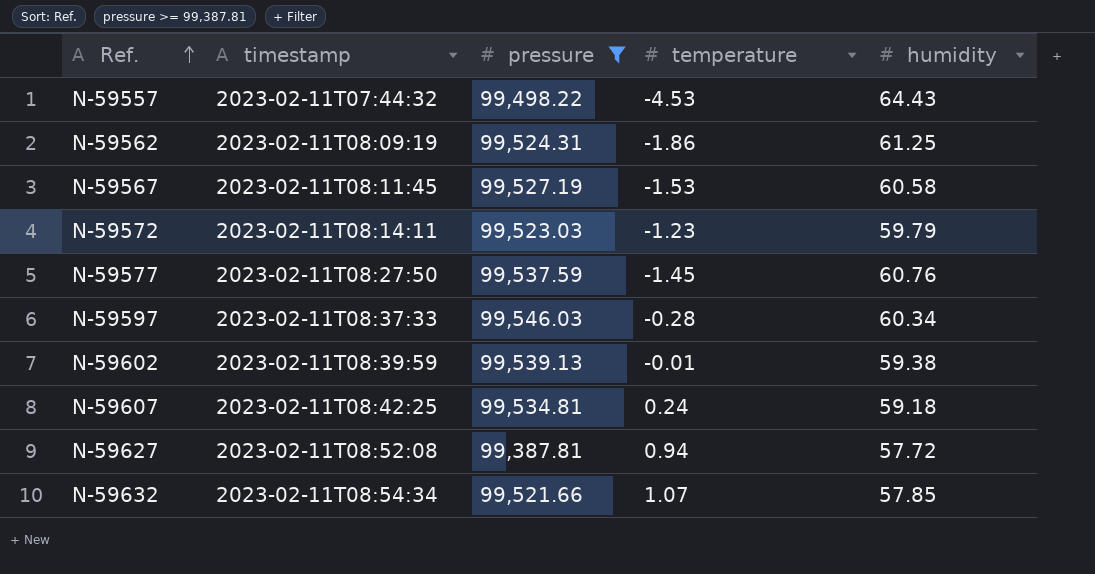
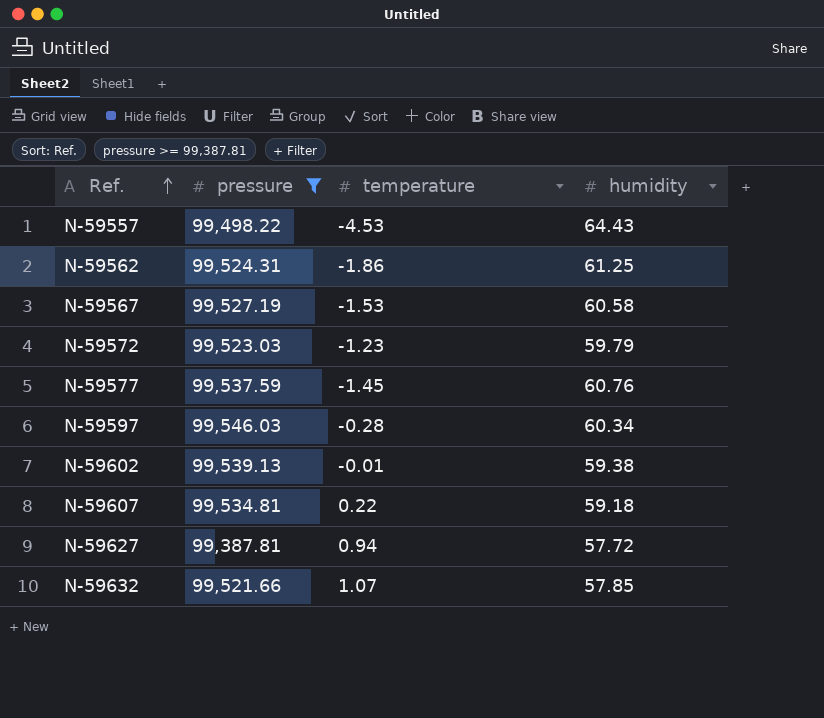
column timestamp | position: 2 -> none
N-59607 | temperature: 0.24 -> 0.22

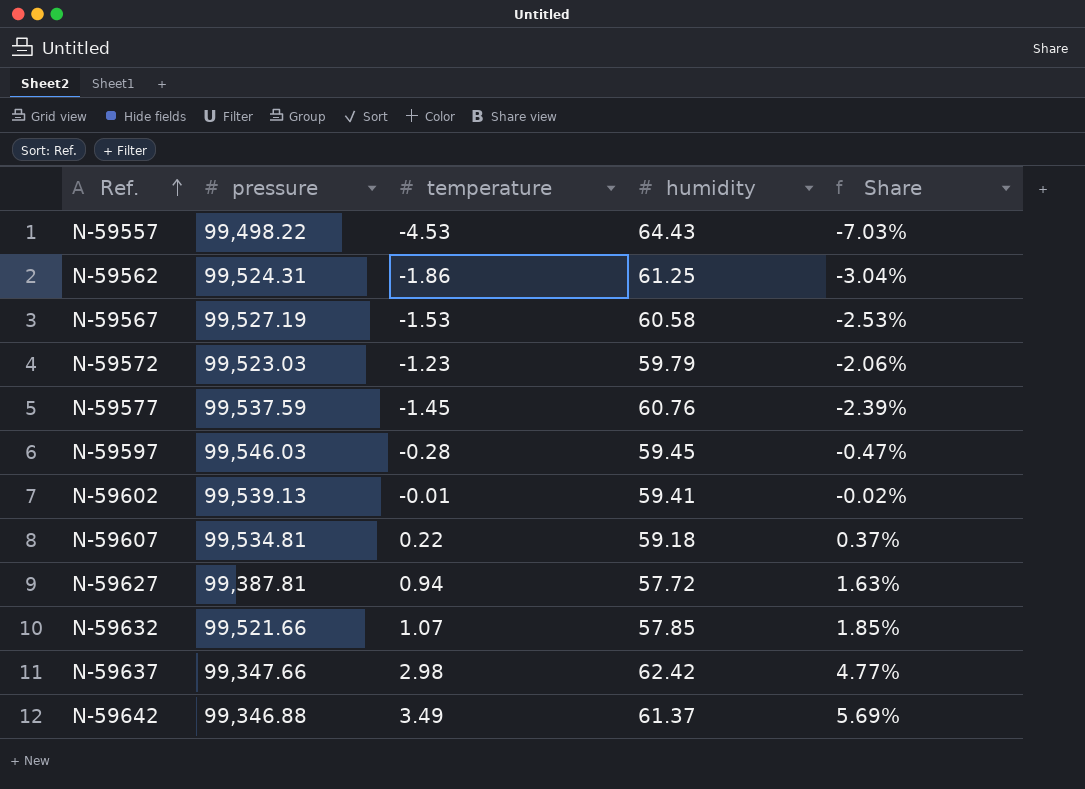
filter: pressure >= 99,387.81 -> none
column Share | formula: none -> [temperature] / [humidity]
N-59597 | humidity: 60.34 -> 59.45
N-59602 | humidity: 59.38 -> 59.41

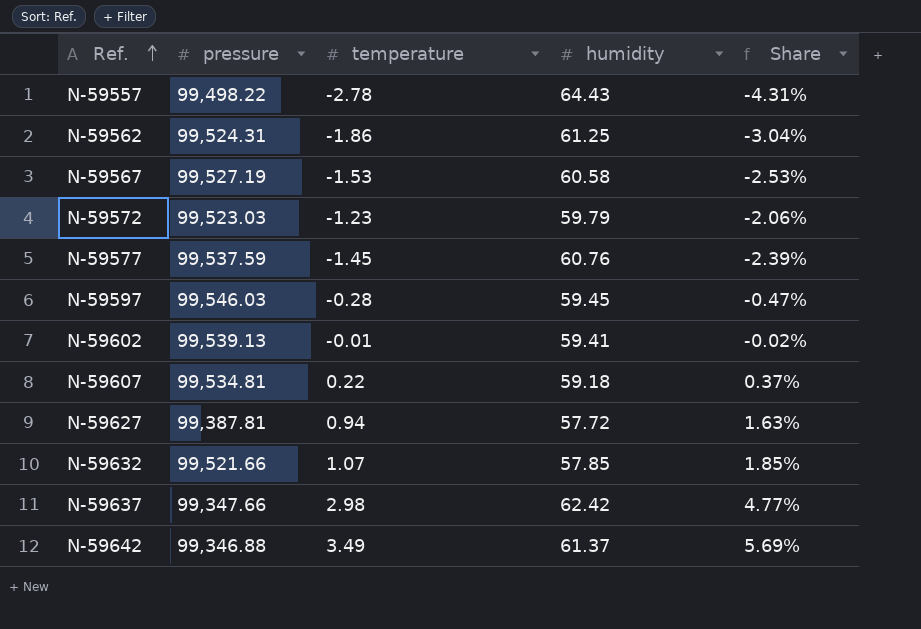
N-59557 | temperature: -4.53 -> -2.78
N-59557 | Share: -7.03% -> -4.31%

